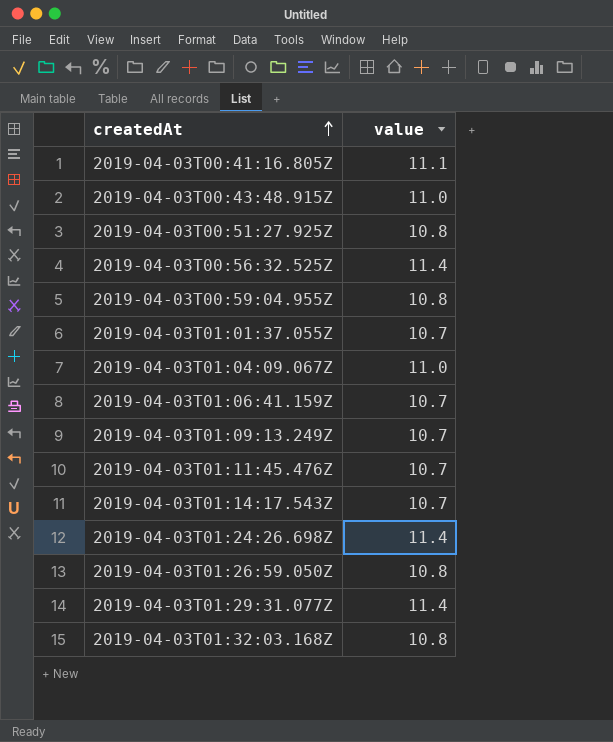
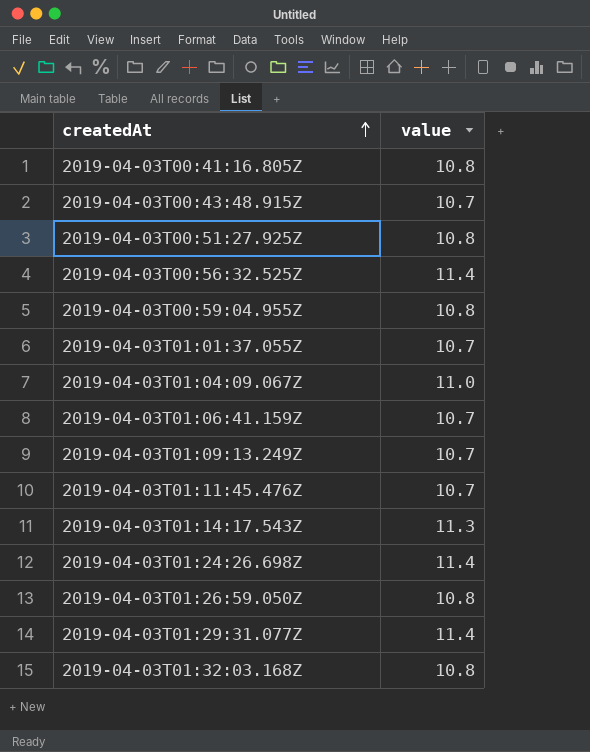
2019-04-03T00:41:16.805Z | value: 11.1 -> 10.8
2019-04-03T00:43:48.915Z | value: 11.0 -> 10.7
2019-04-03T01:14:17.543Z | value: 10.7 -> 11.3

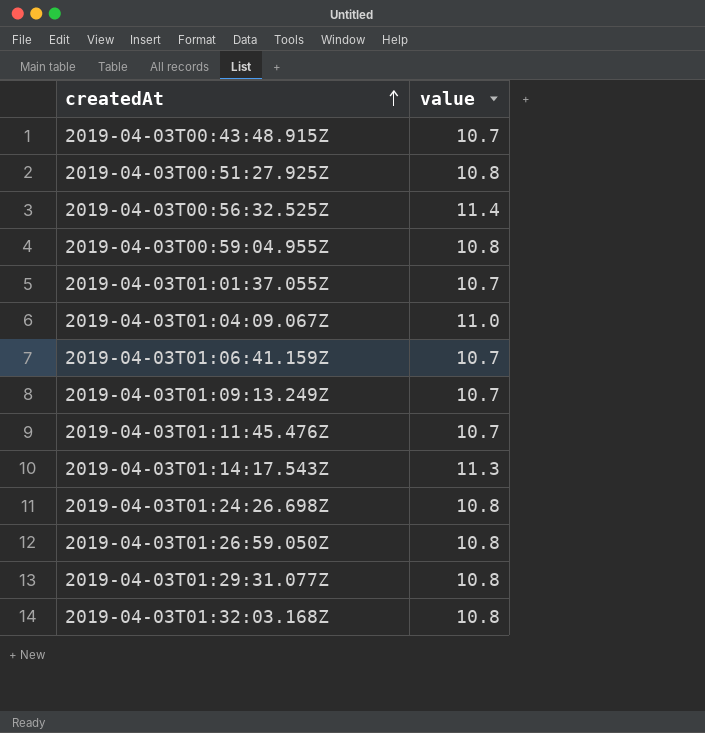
row 2019-04-03T00:41:16.805Z: 10.8 -> none
2019-04-03T01:24:26.698Z | value: 11.4 -> 10.8
2019-04-03T01:29:31.077Z | value: 11.4 -> 10.8

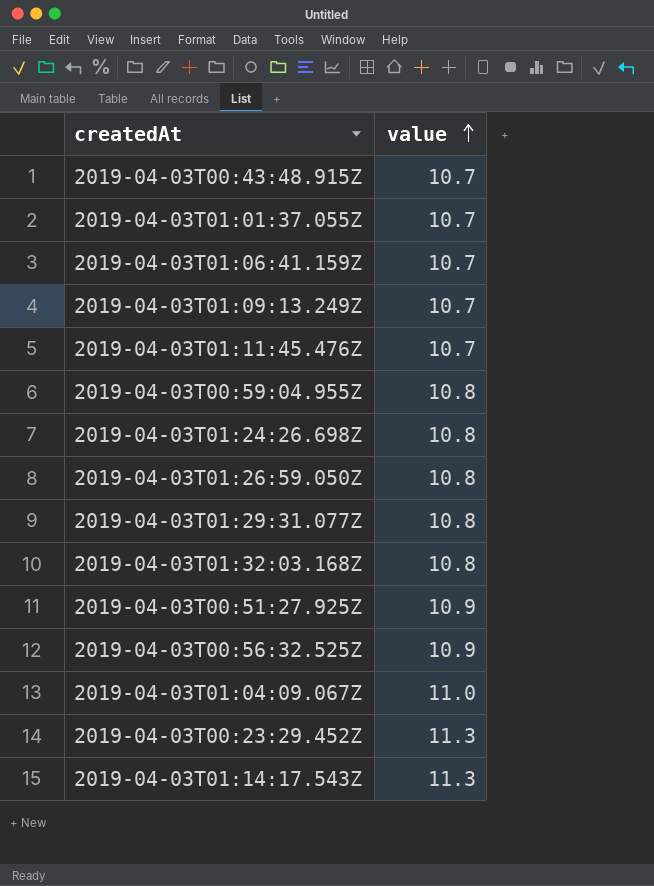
row order: createdAt ascending -> value ascending
2019-04-03T00:51:27.925Z | value: 10.8 -> 10.9
2019-04-03T00:56:32.525Z | value: 11.4 -> 10.9
row 2019-04-03T00:23:29.452Z: none -> 11.3

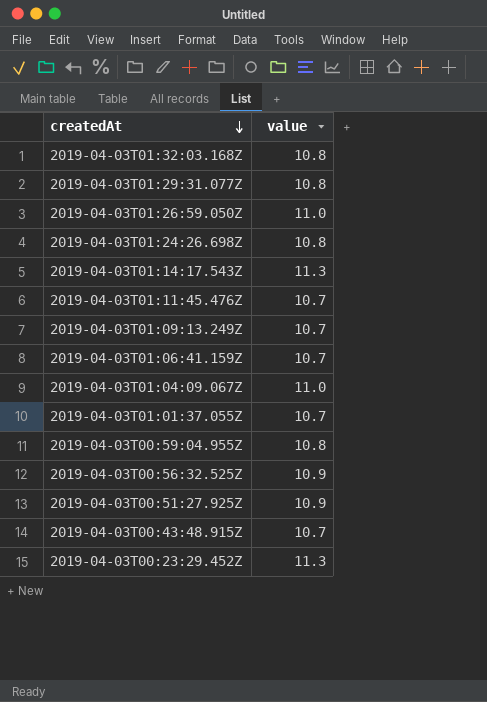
row order: value ascending -> createdAt descending
2019-04-03T01:26:59.050Z | value: 10.8 -> 11.0

